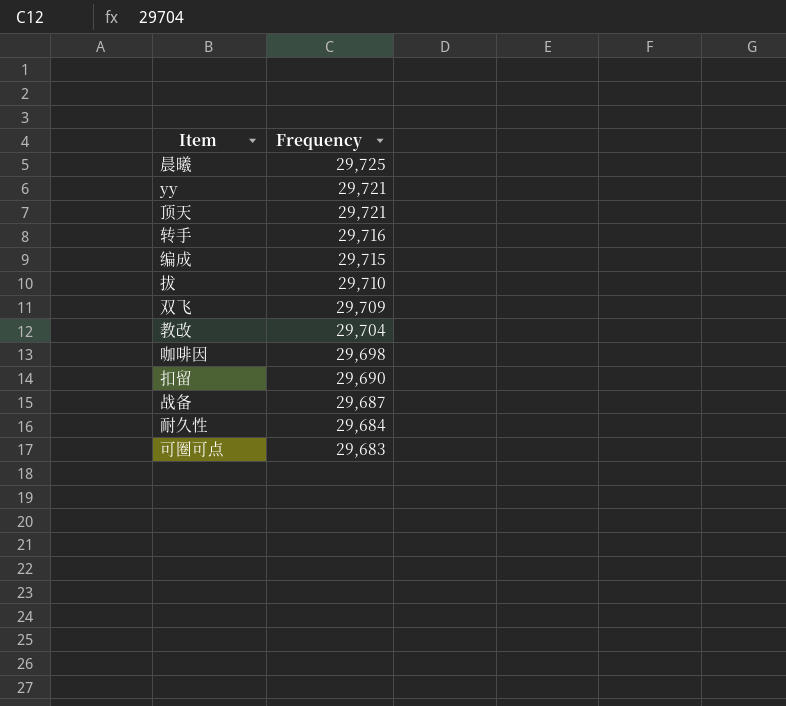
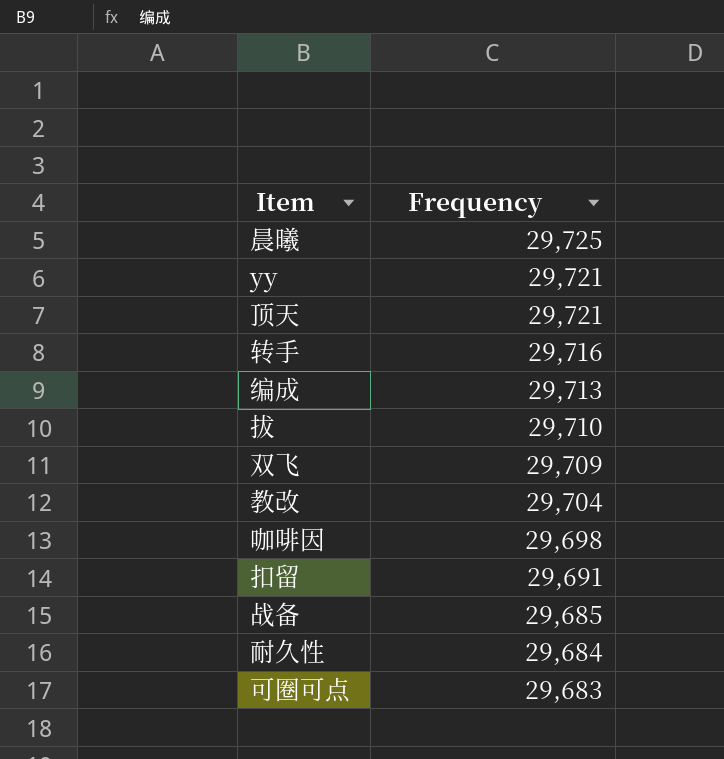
编成 | Frequency: 29,715 -> 29,713
扣留 | Frequency: 29,690 -> 29,691
战备 | Frequency: 29,687 -> 29,685

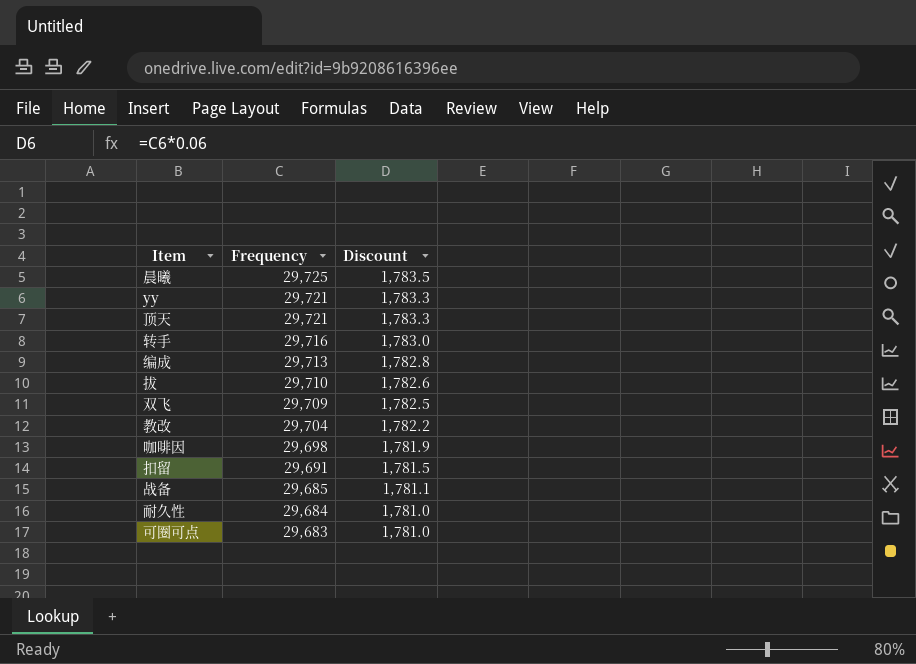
column Discount | formula: none -> [Frequency] * 0.06

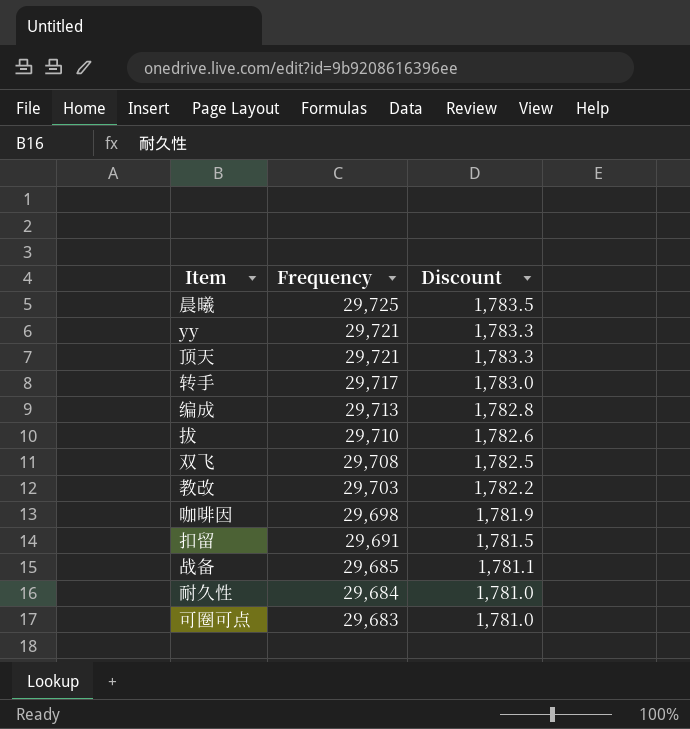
转手 | Frequency: 29,716 -> 29,717
双飞 | Frequency: 29,709 -> 29,708
教改 | Frequency: 29,704 -> 29,703

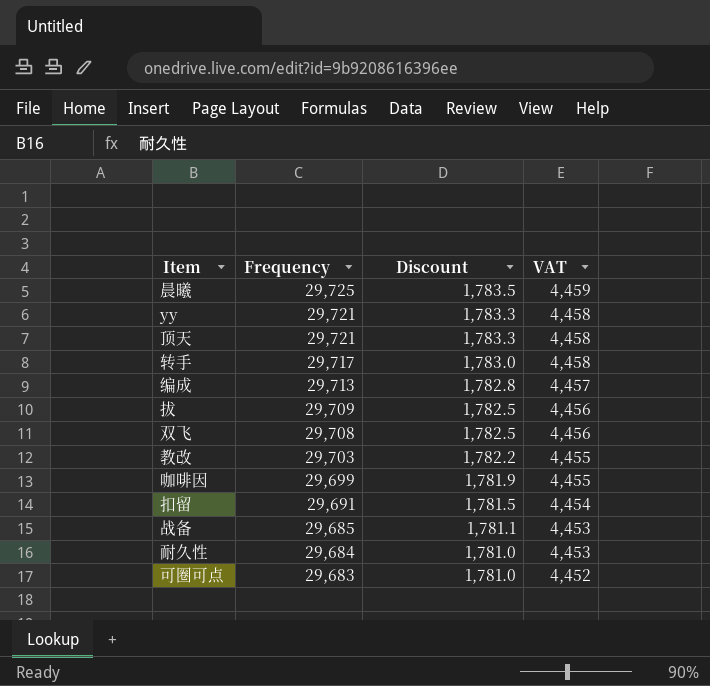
column VAT | formula: none -> [Frequency] * 0.15
拔 | Frequency: 29,710 -> 29,709
拔 | Discount: 1,782.6 -> 1,782.5
咖啡因 | Frequency: 29,698 -> 29,699

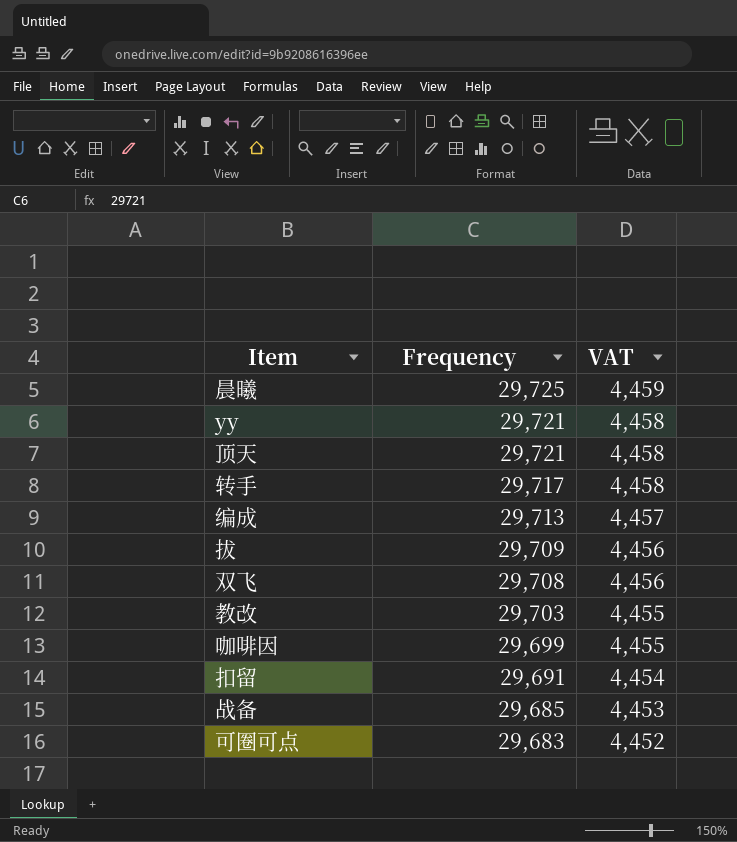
column Discount | formula: [Frequency] * 0.06 -> none
row 耐久性: 29,684 | 1,781.0 | 4,453 -> none

